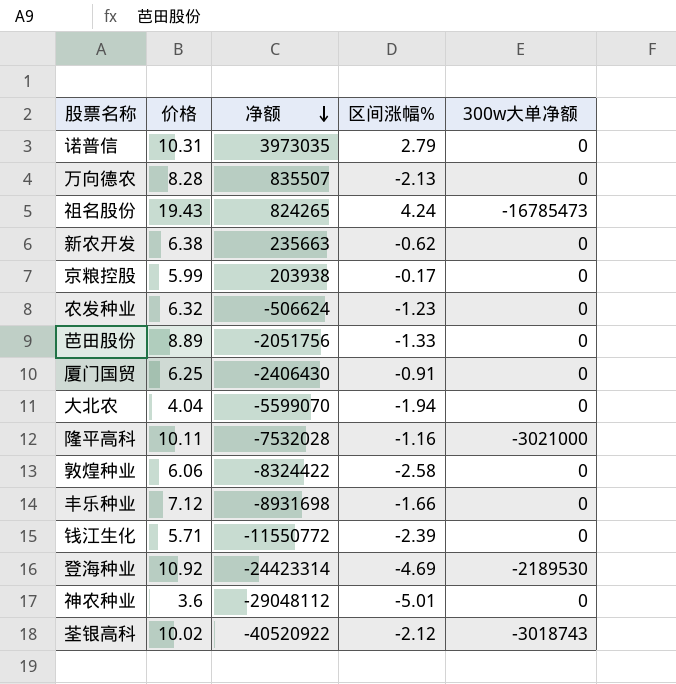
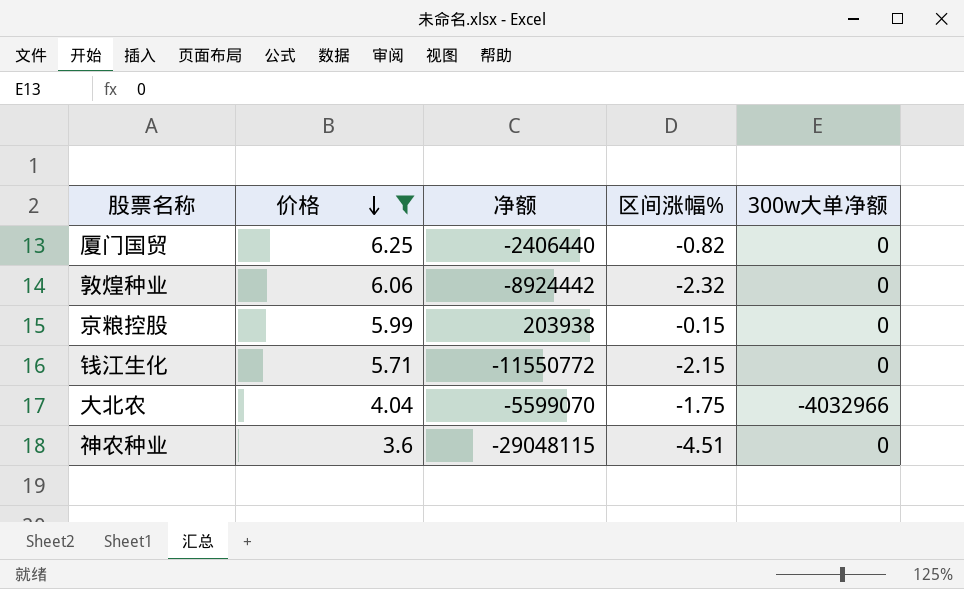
filter: none -> 价格 <= 6.25
row order: 净额 descending -> 价格 descending
厦门国贸 | 净额: -2406430 -> -2406440
厦门国贸 | 区间涨幅%: -0.91 -> -0.82
敦煌种业 | 净额: -8324422 -> -8924442
敦煌种业 | 区间涨幅%: -2.58 -> -2.32
京粮控股 | 区间涨幅%: -0.17 -> -0.15
钱江生化 | 区间涨幅%: -2.39 -> -2.15
大北农 | 区间涨幅%: -1.94 -> -1.75
大北农 | 300w大单净额: 0 -> -4032966
神农种业 | 净额: -29048112 -> -29048115
神农种业 | 区间涨幅%: -5.01 -> -4.51

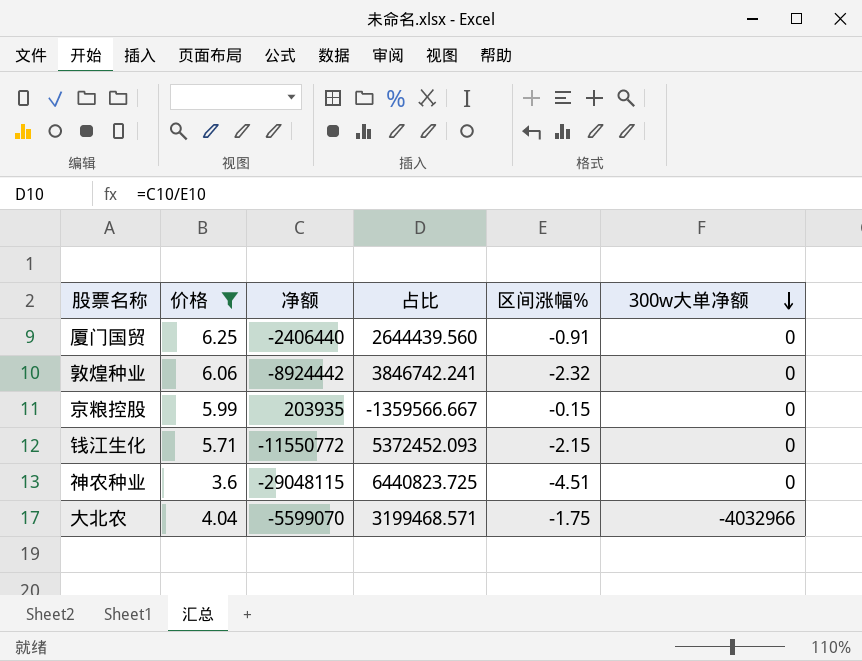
row order: 价格 descending -> 300w大单净额 descending
column 占比 | formula: none -> [净额] / [区间涨幅%]
厦门国贸 | 区间涨幅%: -0.82 -> -0.91
京粮控股 | 净额: 203938 -> 203935

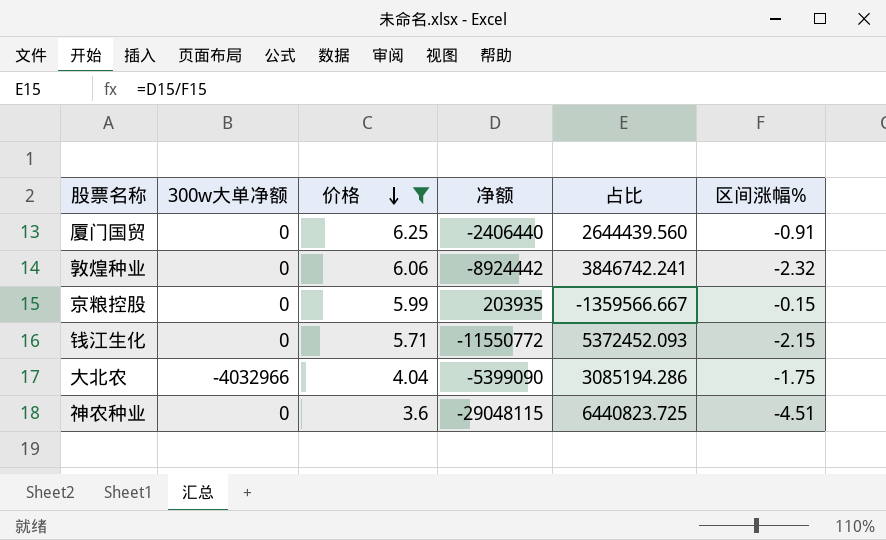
row order: 300w大单净额 descending -> 价格 descending
column 300w大单净额 | position: 6 -> 2
大北农 | 净额: -5599070 -> -5399090
大北农 | 占比: 3199468.571 -> 3085194.286

